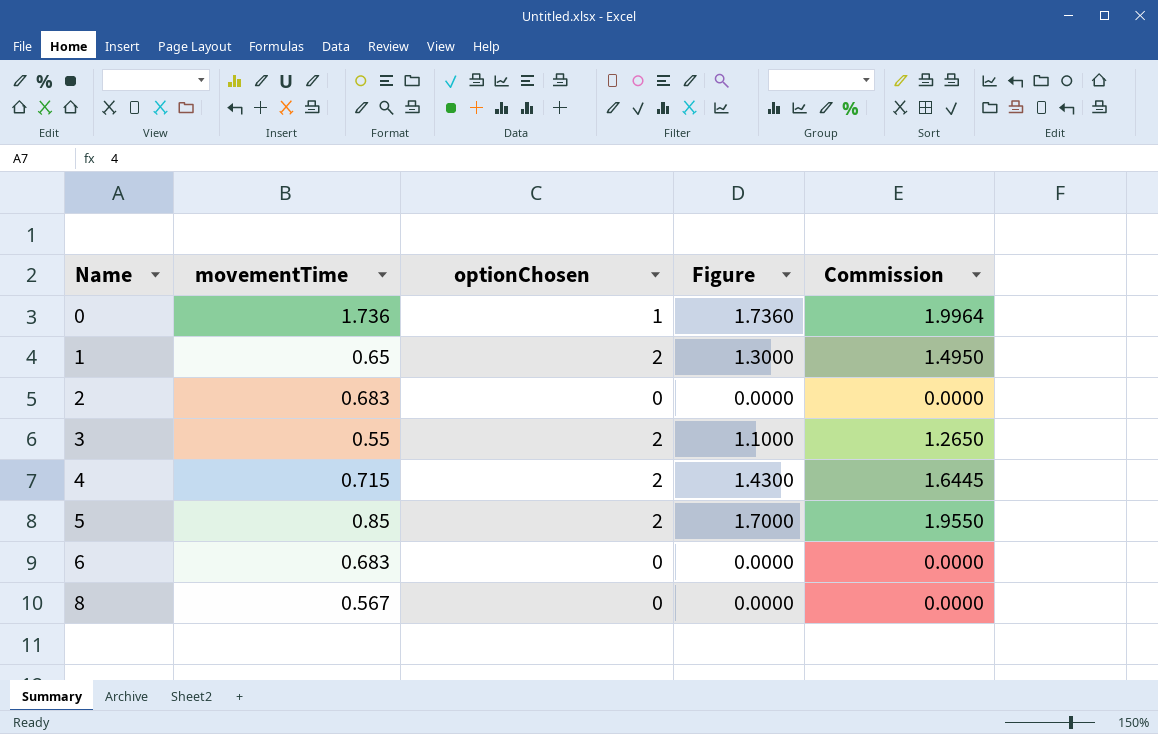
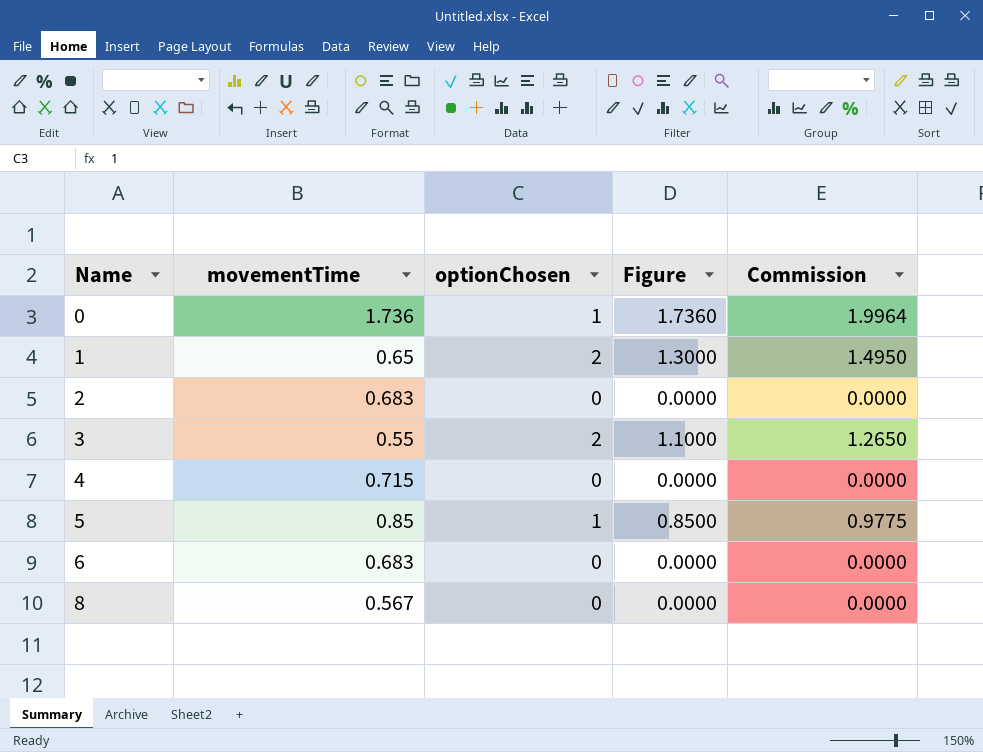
4 | optionChosen: 2 -> 0
4 | Figure: 1.4300 -> 0.0000
4 | Commission: 1.6445 -> 0.0000
5 | optionChosen: 2 -> 1
5 | Figure: 1.7000 -> 0.8500
5 | Commission: 1.9550 -> 0.9775

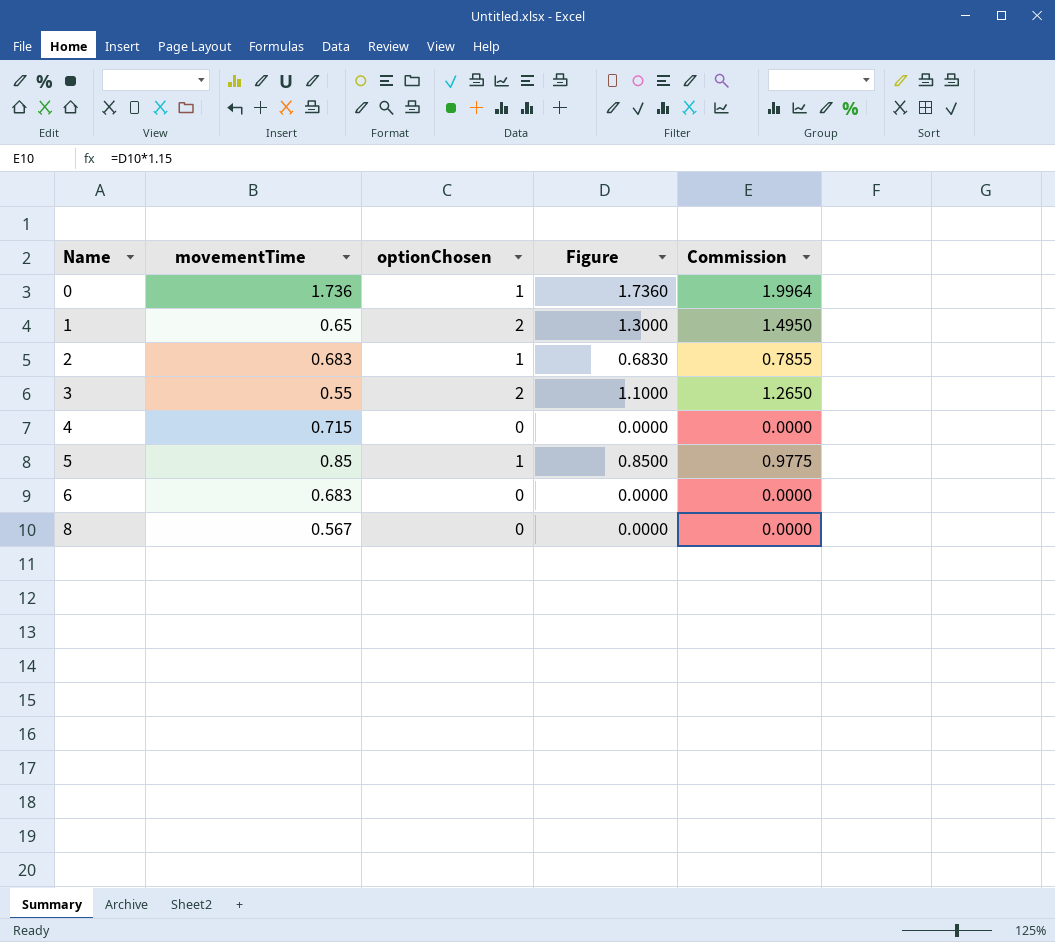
2 | optionChosen: 0 -> 1
2 | Figure: 0.0000 -> 0.6830
2 | Commission: 0.0000 -> 0.7855

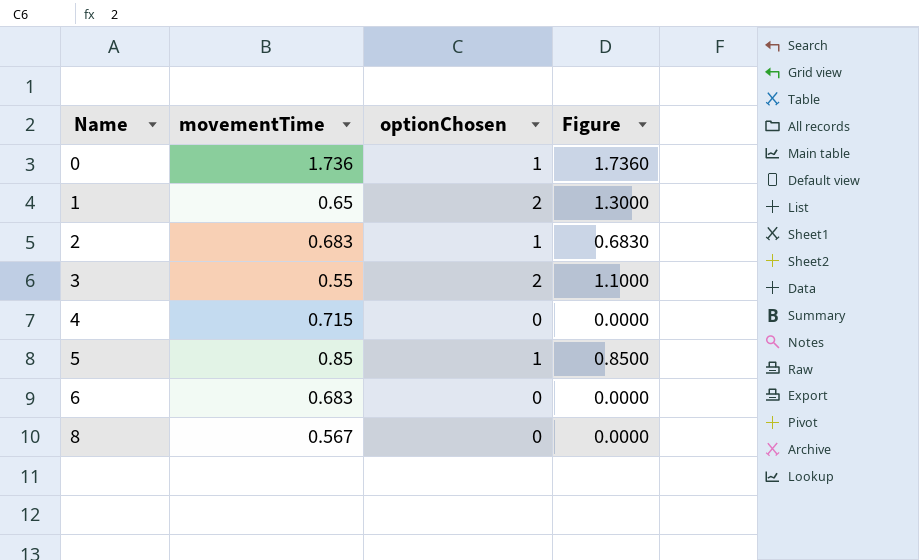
column Commission | formula: [Figure] * 1.15 -> none

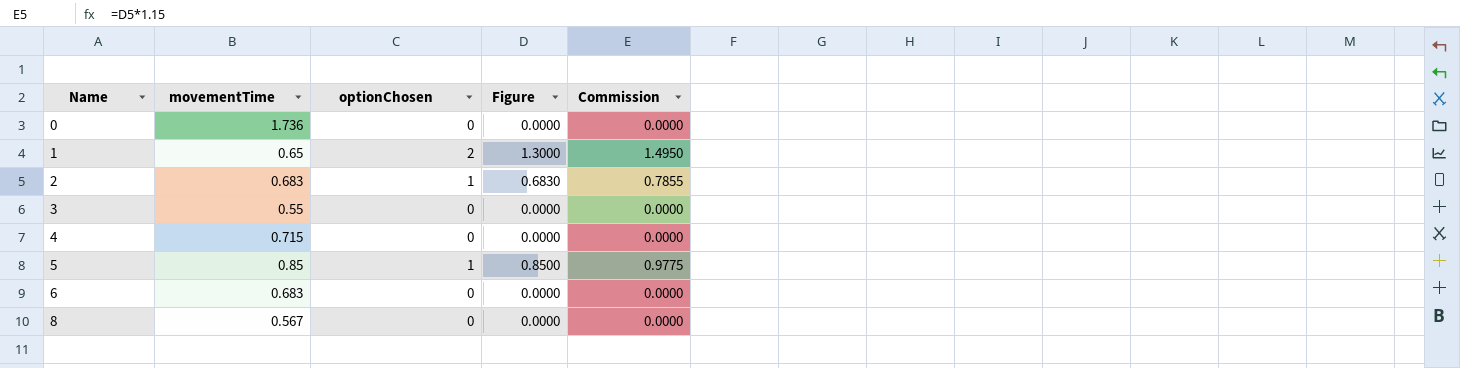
column Commission | formula: none -> [Figure] * 1.15
0 | optionChosen: 1 -> 0
0 | Figure: 1.7360 -> 0.0000
3 | optionChosen: 2 -> 0
3 | Figure: 1.1000 -> 0.0000

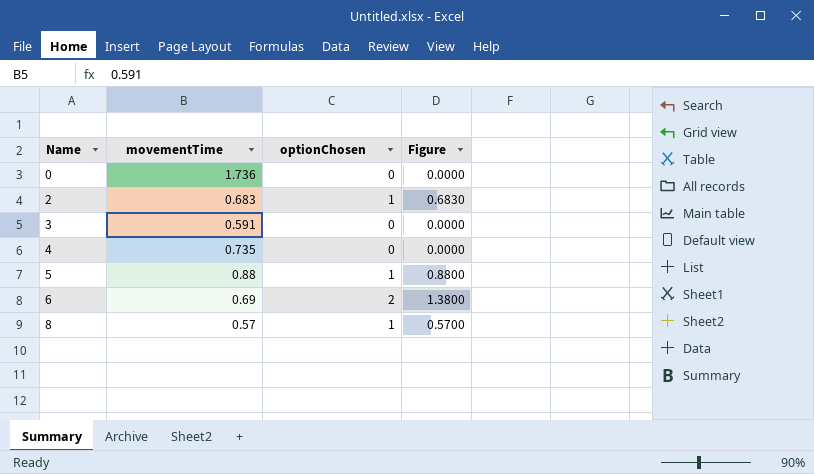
column Commission | formula: [Figure] * 1.15 -> none
row 1: 0.65 | 2 | 1.3000 | 1.4950 -> none
3 | movementTime: 0.55 -> 0.591
4 | movementTime: 0.715 -> 0.735
5 | movementTime: 0.85 -> 0.88
5 | Figure: 0.8500 -> 0.8800
6 | movementTime: 0.683 -> 0.69
6 | optionChosen: 0 -> 2
6 | Figure: 0.0000 -> 1.3800
8 | movementTime: 0.567 -> 0.57
8 | optionChosen: 0 -> 1
8 | Figure: 0.0000 -> 0.5700

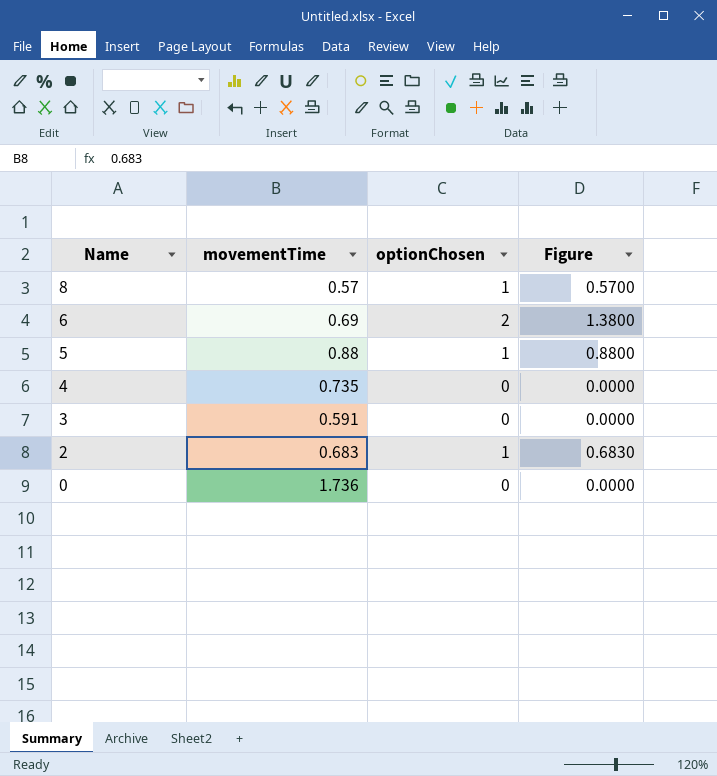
row order: Name ascending -> Name descending

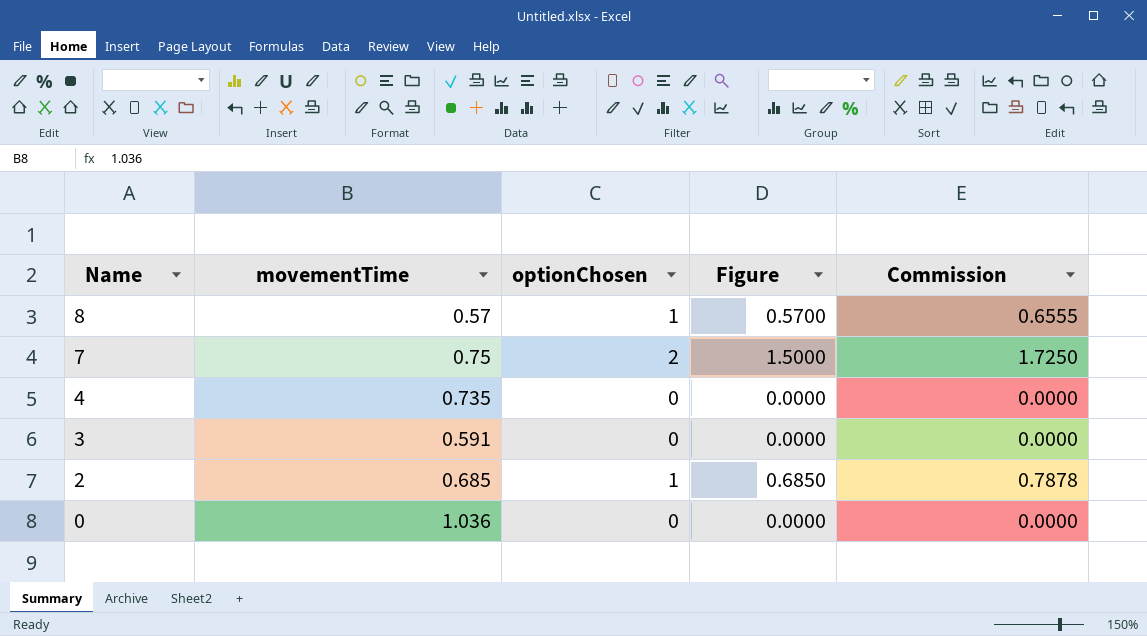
column Commission | formula: none -> [Figure] * 1.15
row 6: 0.69 | 2 | 1.3800 -> none
row 5: 0.88 | 1 | 0.8800 -> none
row 7: none -> 0.75 | 2 | 1.5000 | 1.7250
2 | movementTime: 0.683 -> 0.685
2 | Figure: 0.6830 -> 0.6850
0 | movementTime: 1.736 -> 1.036

